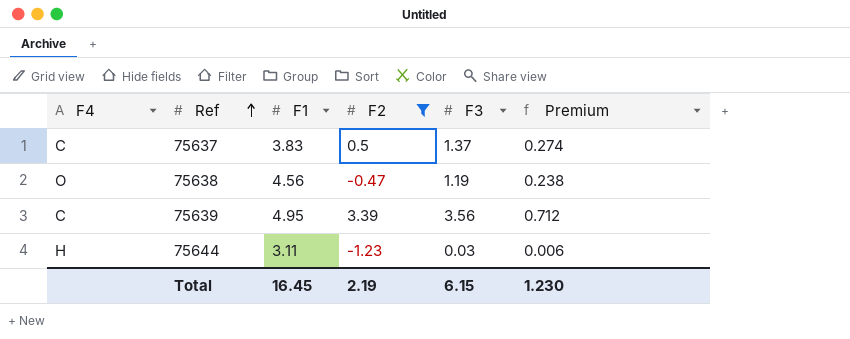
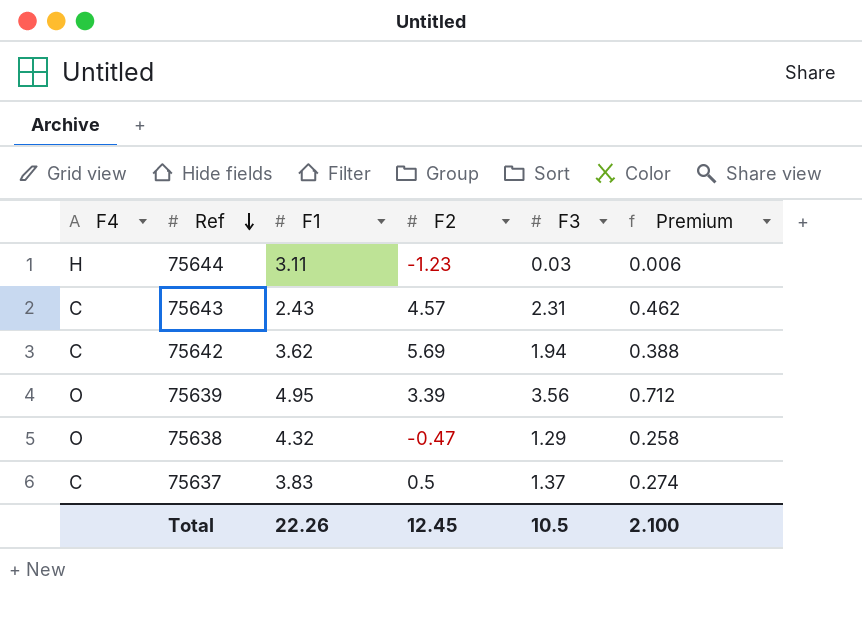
filter: F2 <= 3.39 -> none
row order: Ref ascending -> Ref descending
75639 | F4: C -> O
75638 | F1: 4.56 -> 4.32
75638 | F3: 1.19 -> 1.29
75638 | Premium: 0.238 -> 0.258
Total | F1: 16.45 -> 22.26
Total | F2: 2.19 -> 12.45
Total | F3: 6.15 -> 10.5
Total | Premium: 1.230 -> 2.100

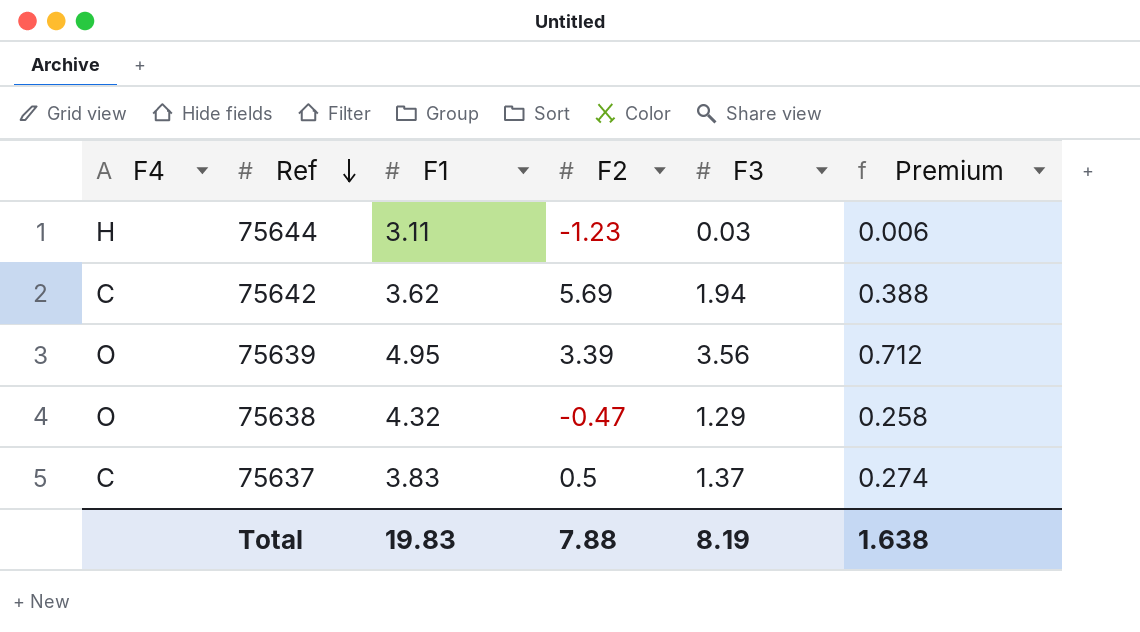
row 75643: C | 2.43 | 4.57 | 2.31 | 0.462 -> none
Total | F1: 22.26 -> 19.83
Total | F2: 12.45 -> 7.88
Total | F3: 10.5 -> 8.19
Total | Premium: 2.100 -> 1.638

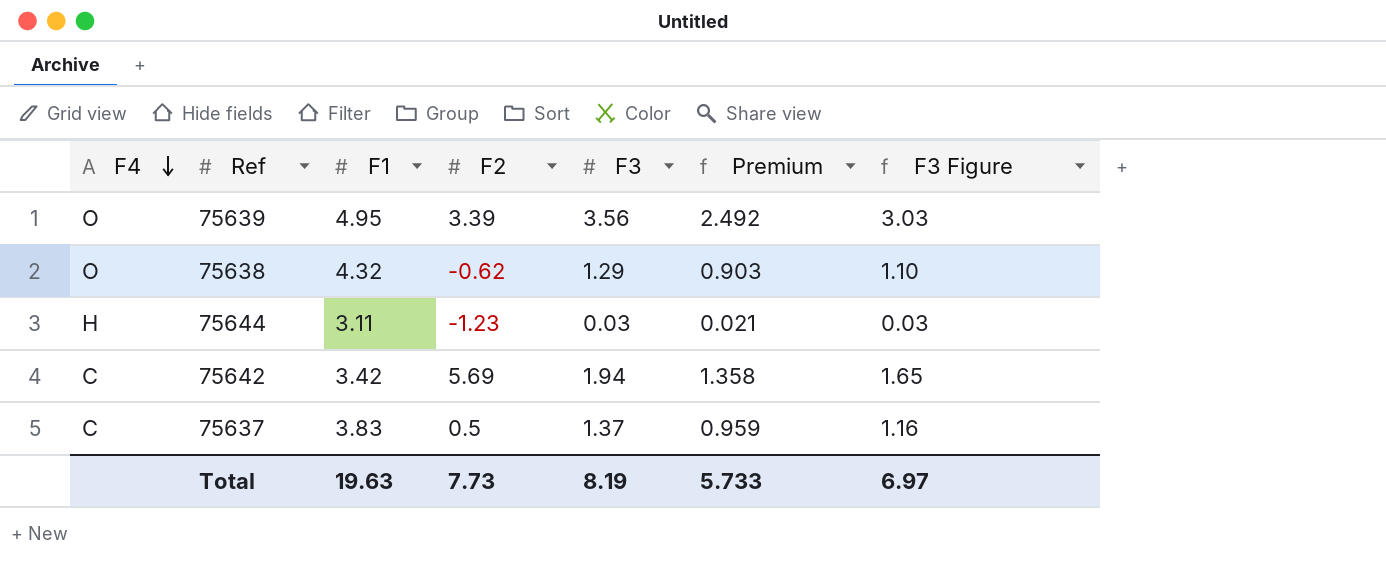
row order: Ref descending -> F4 descending
column Premium | formula: [F3] * 0.2 -> [F3] * 0.7
column F3 Figure | formula: none -> [F3] * 0.85
75638 | F2: -0.47 -> -0.62
75642 | F1: 3.62 -> 3.42
Total | F1: 19.83 -> 19.63
Total | F2: 7.88 -> 7.73
Total | Premium: 1.638 -> 5.733

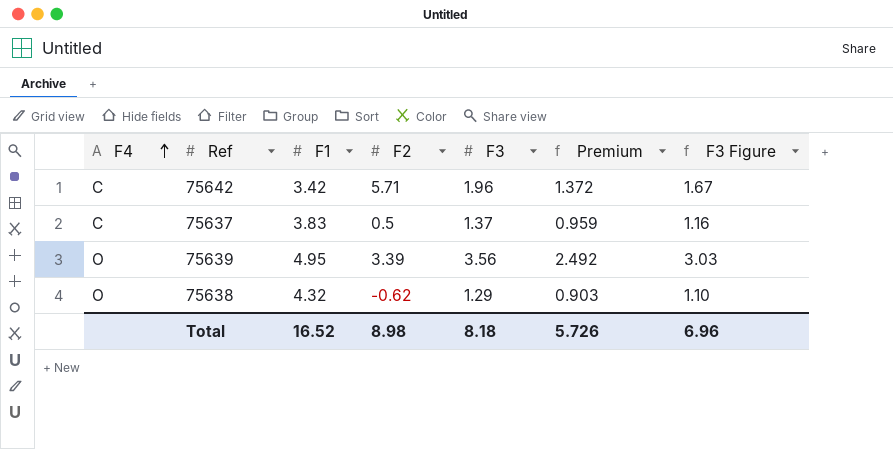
row order: F4 descending -> F4 ascending
row 75644: H | 3.11 | -1.23 | 0.03 | 0.021 | 0.03 -> none
75642 | F2: 5.69 -> 5.71
75642 | F3: 1.94 -> 1.96
75642 | Premium: 1.358 -> 1.372
75642 | F3 Figure: 1.65 -> 1.67
Total | F1: 19.63 -> 16.52
Total | F2: 7.73 -> 8.98
Total | F3: 8.19 -> 8.18
Total | Premium: 5.733 -> 5.726
Total | F3 Figure: 6.97 -> 6.96

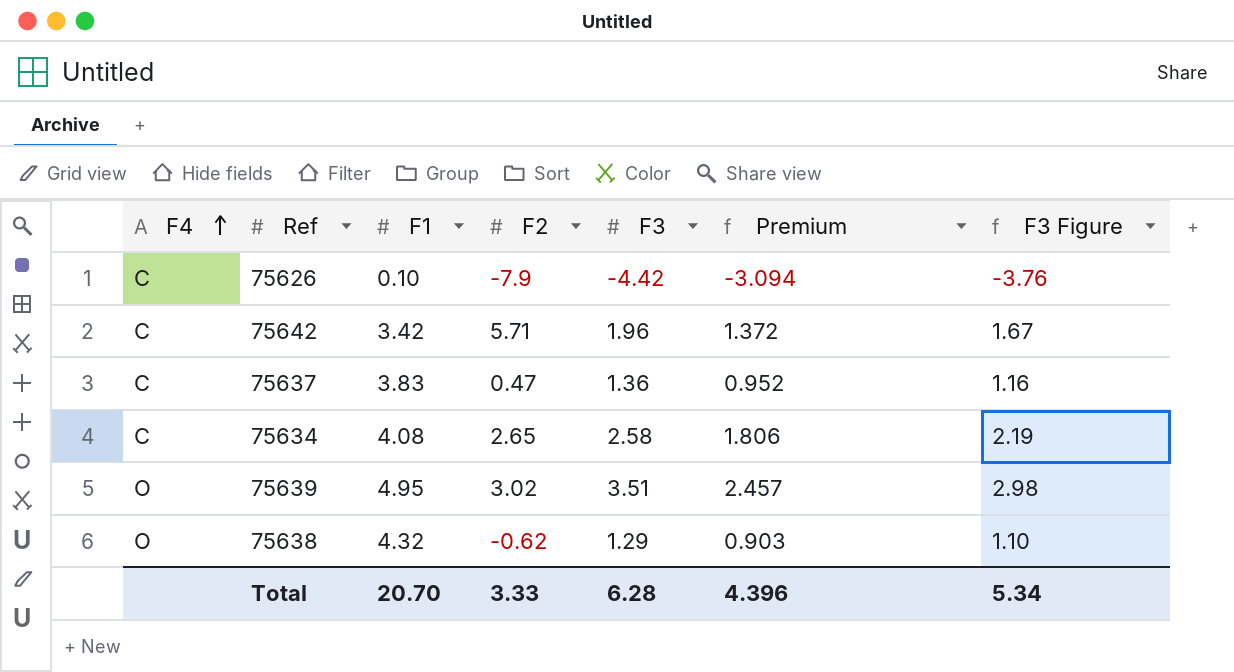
row 75626: none -> C | 0.10 | -7.9 | -4.42 | -3.094 | -3.76
75637 | F2: 0.5 -> 0.47
75637 | F3: 1.37 -> 1.36
75637 | Premium: 0.959 -> 0.952
row 75634: none -> C | 4.08 | 2.65 | 2.58 | 1.806 | 2.19
75639 | F2: 3.39 -> 3.02
75639 | F3: 3.56 -> 3.51
75639 | Premium: 2.492 -> 2.457
75639 | F3 Figure: 3.03 -> 2.98
Total | F1: 16.52 -> 20.70
Total | F2: 8.98 -> 3.33
Total | F3: 8.18 -> 6.28
Total | Premium: 5.726 -> 4.396
Total | F3 Figure: 6.96 -> 5.34

